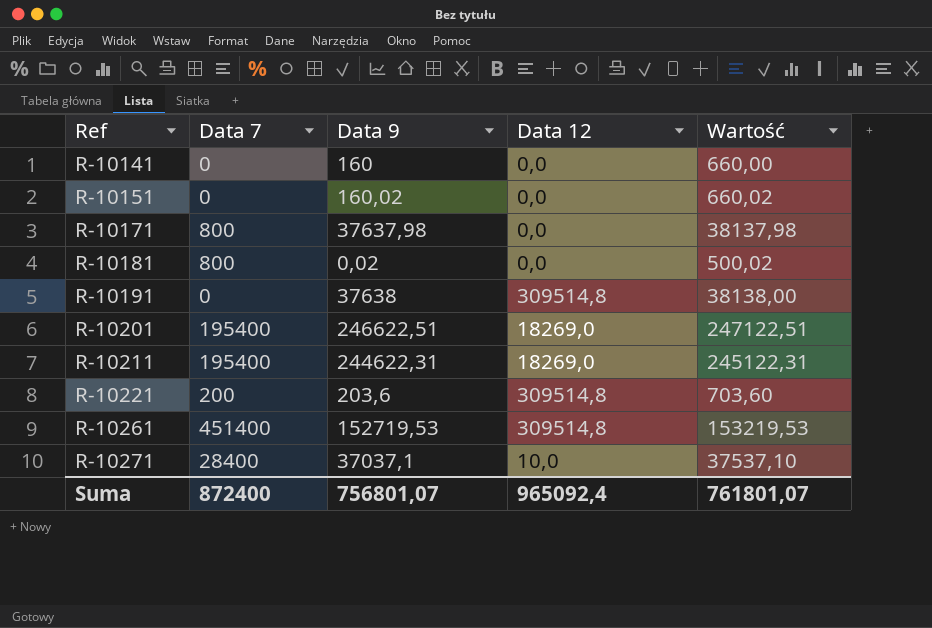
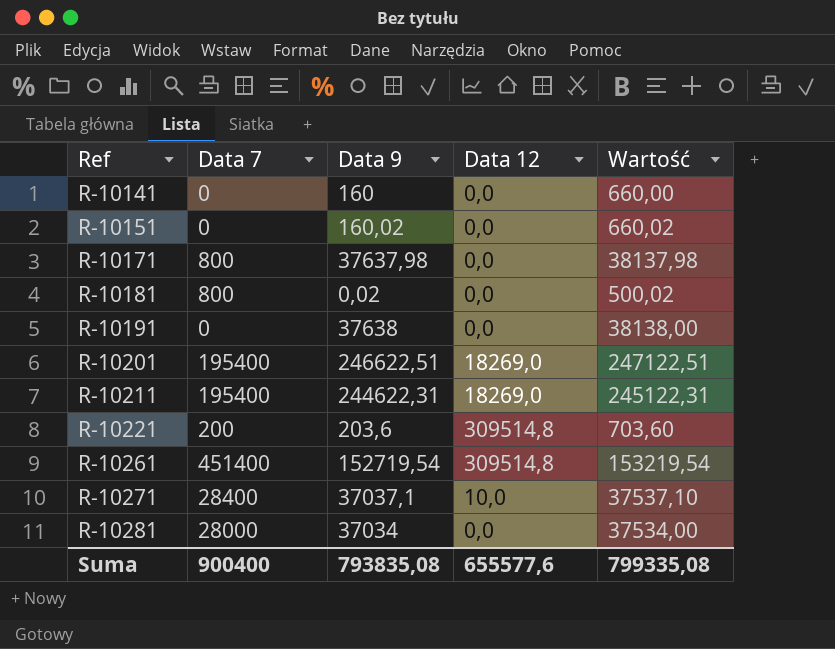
R-10191 | Data 12: 309514,8 -> 0,0
R-10261 | Data 9: 152719,53 -> 152719,54
R-10261 | Wartość: 153219,53 -> 153219,54
row R-10281: none -> 28000 | 37034 | 0,0 | 37534,00
Suma | Data 7: 872400 -> 900400
Suma | Data 9: 756801,07 -> 793835,08
Suma | Data 12: 965092,4 -> 655577,6
Suma | Wartość: 761801,07 -> 799335,08

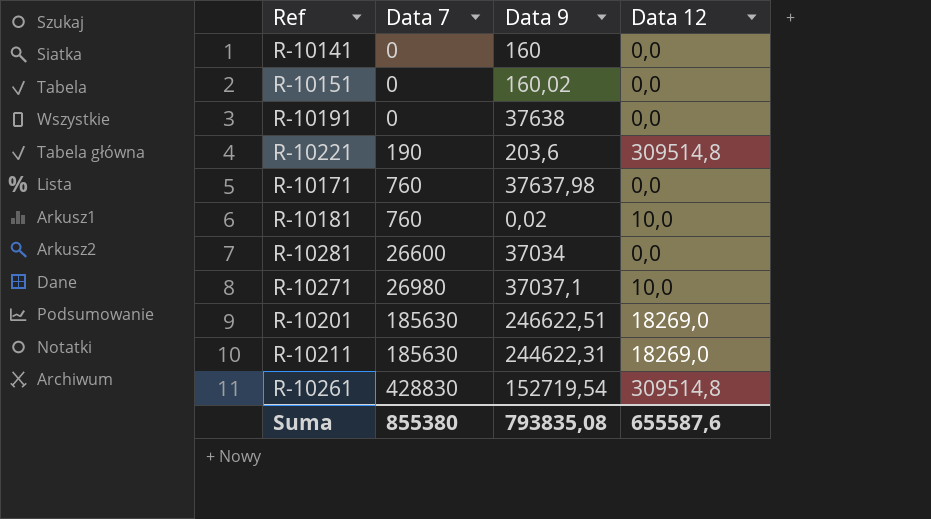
row order: Ref ascending -> Data 7 ascending
column Wartość | formula: [Data 9] + 500 -> none
R-10221 | Data 7: 200 -> 190
R-10171 | Data 7: 800 -> 760
R-10181 | Data 7: 800 -> 760
R-10181 | Data 12: 0,0 -> 10,0
R-10281 | Data 7: 28000 -> 26600
R-10271 | Data 7: 28400 -> 26980
R-10201 | Data 7: 195400 -> 185630
R-10211 | Data 7: 195400 -> 185630
R-10261 | Data 7: 451400 -> 428830
Suma | Data 7: 900400 -> 855380
Suma | Data 12: 655577,6 -> 655587,6

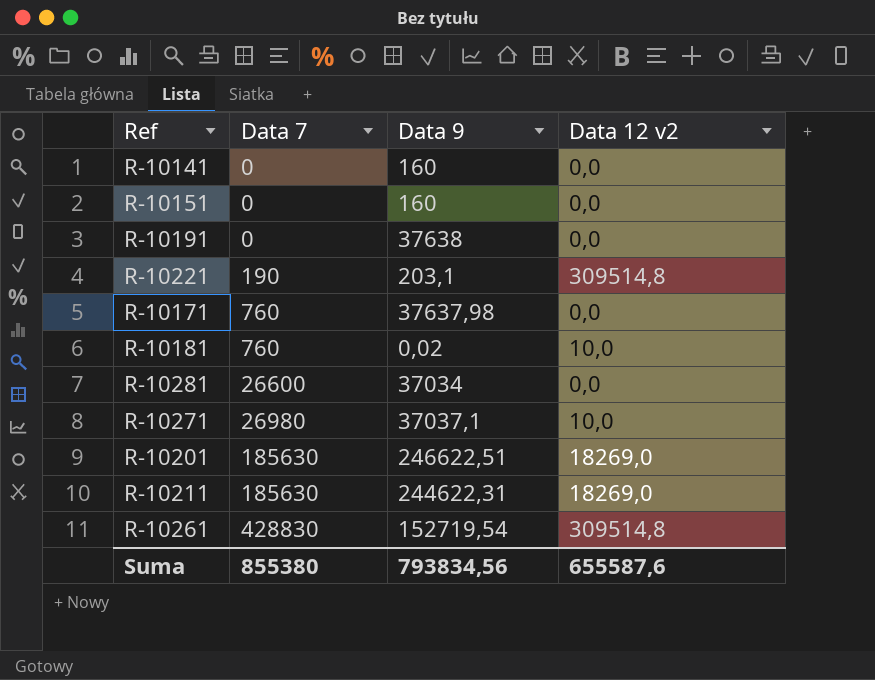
column name: Data 12 -> Data 12 v2
R-10151 | Data 9: 160,02 -> 160
R-10221 | Data 9: 203,6 -> 203,1
Suma | Data 9: 793835,08 -> 793834,56

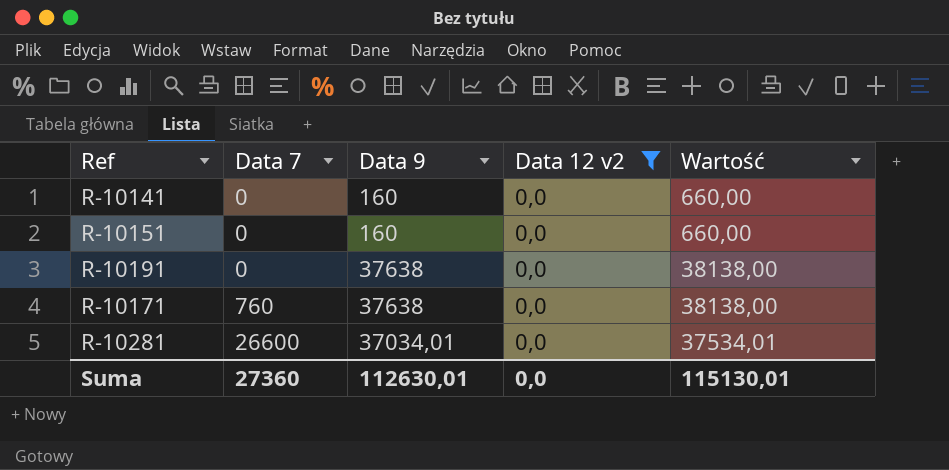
filter: none -> Data 12 v2 = 0,0
column Wartość | formula: none -> [Data 9] + 500
R-10171 | Data 9: 37637,98 -> 37638
R-10281 | Data 9: 37034 -> 37034,01
Suma | Data 7: 855380 -> 27360
Suma | Data 9: 793834,56 -> 112630,01
Suma | Data 12 v2: 655587,6 -> 0,0

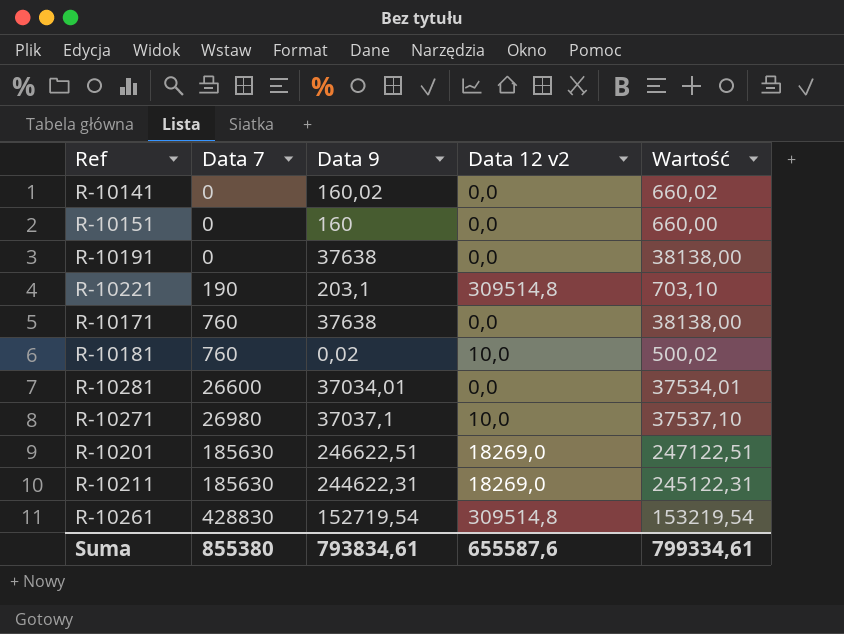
filter: Data 12 v2 = 0,0 -> none
R-10141 | Data 9: 160 -> 160,02
R-10141 | Wartość: 660,00 -> 660,02
Suma | Data 7: 27360 -> 855380
Suma | Data 9: 112630,01 -> 793834,61
Suma | Data 12 v2: 0,0 -> 655587,6
Suma | Wartość: 115130,01 -> 799334,61

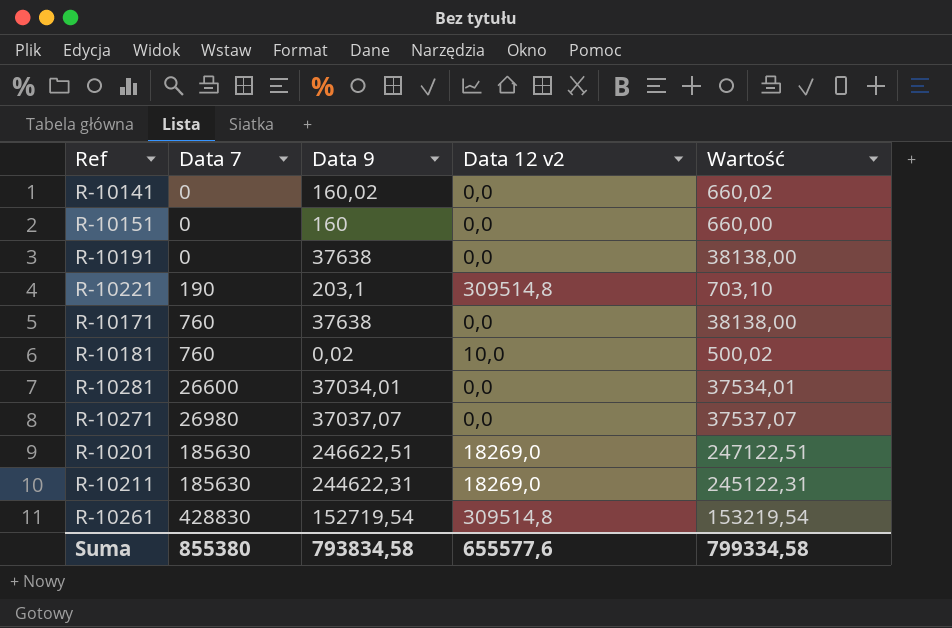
R-10271 | Data 9: 37037,1 -> 37037,07
R-10271 | Data 12 v2: 10,0 -> 0,0
R-10271 | Wartość: 37537,10 -> 37537,07
Suma | Data 9: 793834,61 -> 793834,58
Suma | Data 12 v2: 655587,6 -> 655577,6
Suma | Wartość: 799334,61 -> 799334,58

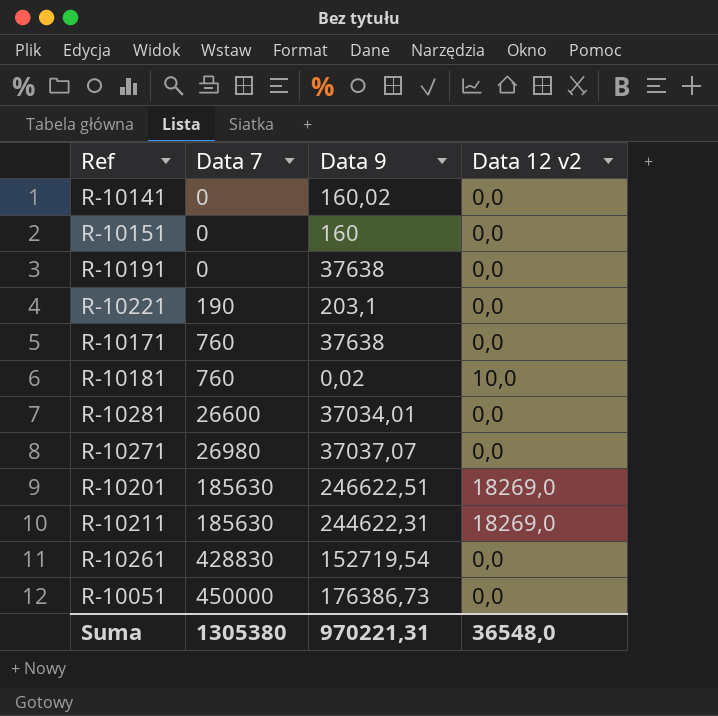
column Wartość | formula: [Data 9] + 500 -> none
R-10221 | Data 12 v2: 309514,8 -> 0,0
R-10261 | Data 12 v2: 309514,8 -> 0,0
row R-10051: none -> 450000 | 176386,73 | 0,0
Suma | Data 7: 855380 -> 1305380
Suma | Data 9: 793834,58 -> 970221,31
Suma | Data 12 v2: 655577,6 -> 36548,0

